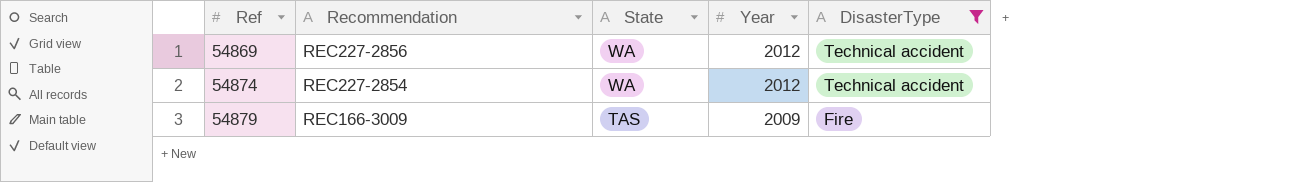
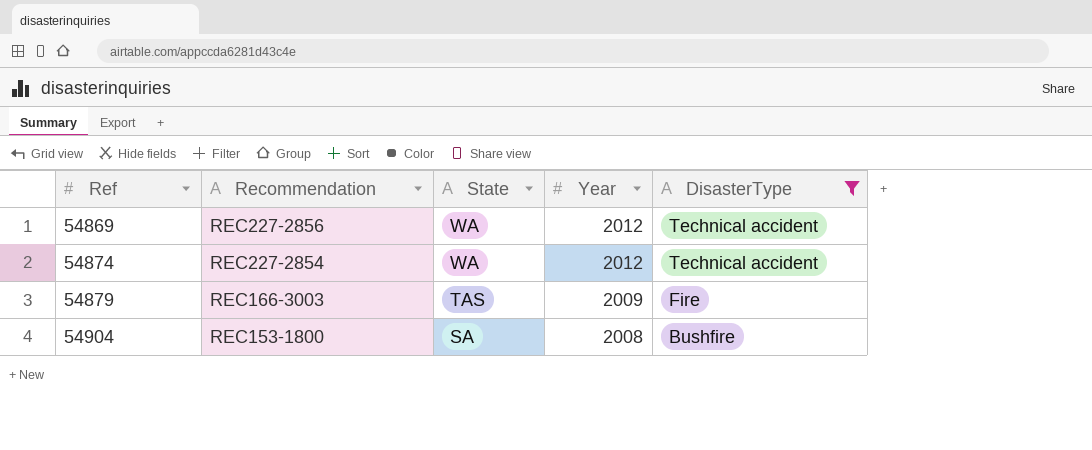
54879 | Recommendation: REC166-3009 -> REC166-3003
row 54904: none -> REC153-1800 | SA | 2008 | Bushfire

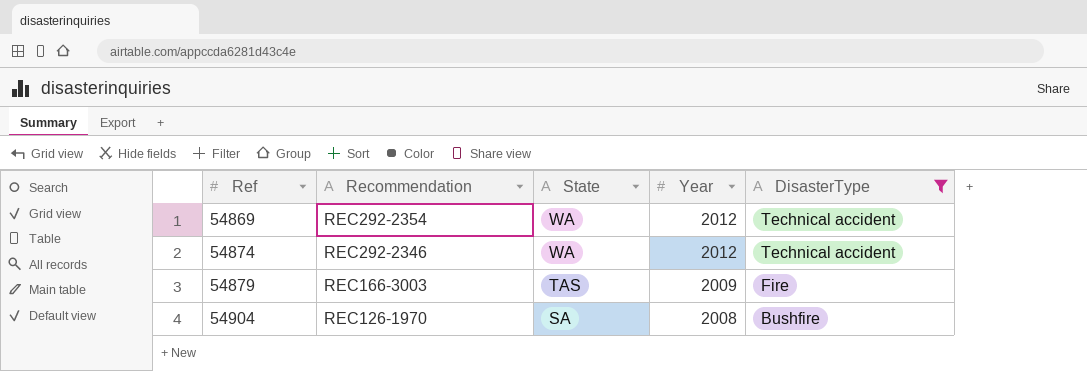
54869 | Recommendation: REC227-2856 -> REC292-2354
54874 | Recommendation: REC227-2854 -> REC292-2346
54904 | Recommendation: REC153-1800 -> REC126-1970

